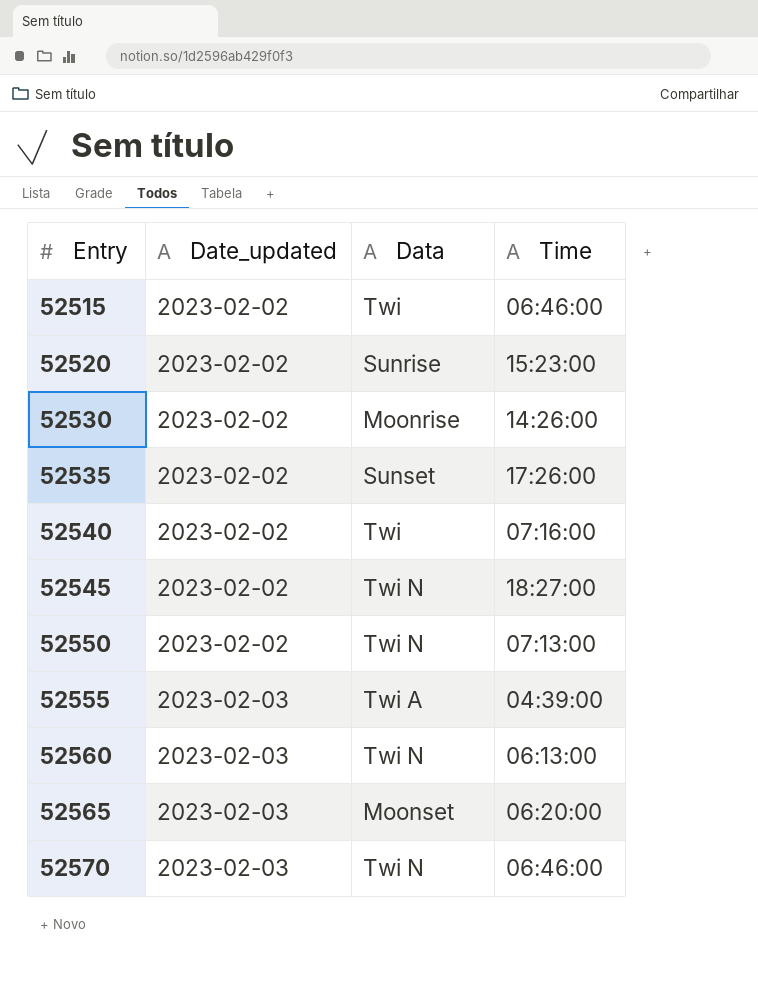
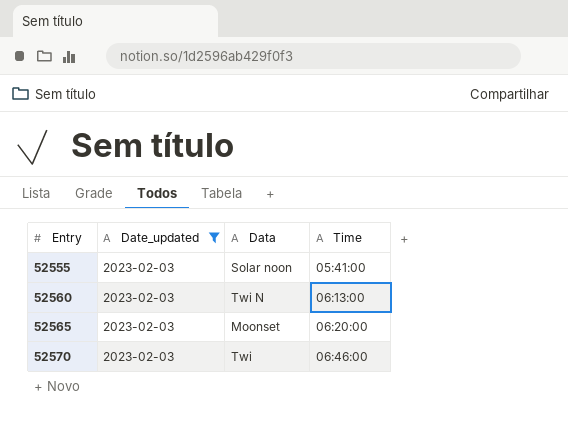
filter: none -> Date_updated = 2023-02-03
52555 | Data: Twi A -> Solar noon
52555 | Time: 04:39:00 -> 05:41:00
52570 | Data: Twi N -> Twi

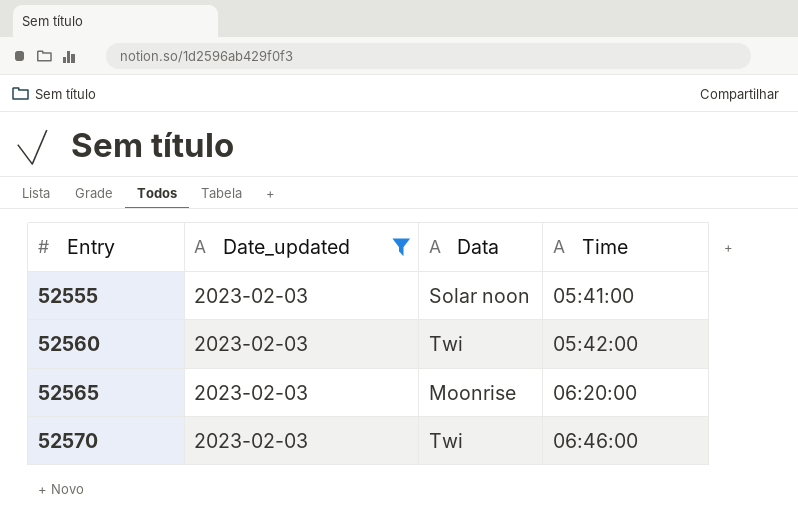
52560 | Data: Twi N -> Twi
52560 | Time: 06:13:00 -> 05:42:00
52565 | Data: Moonset -> Moonrise

